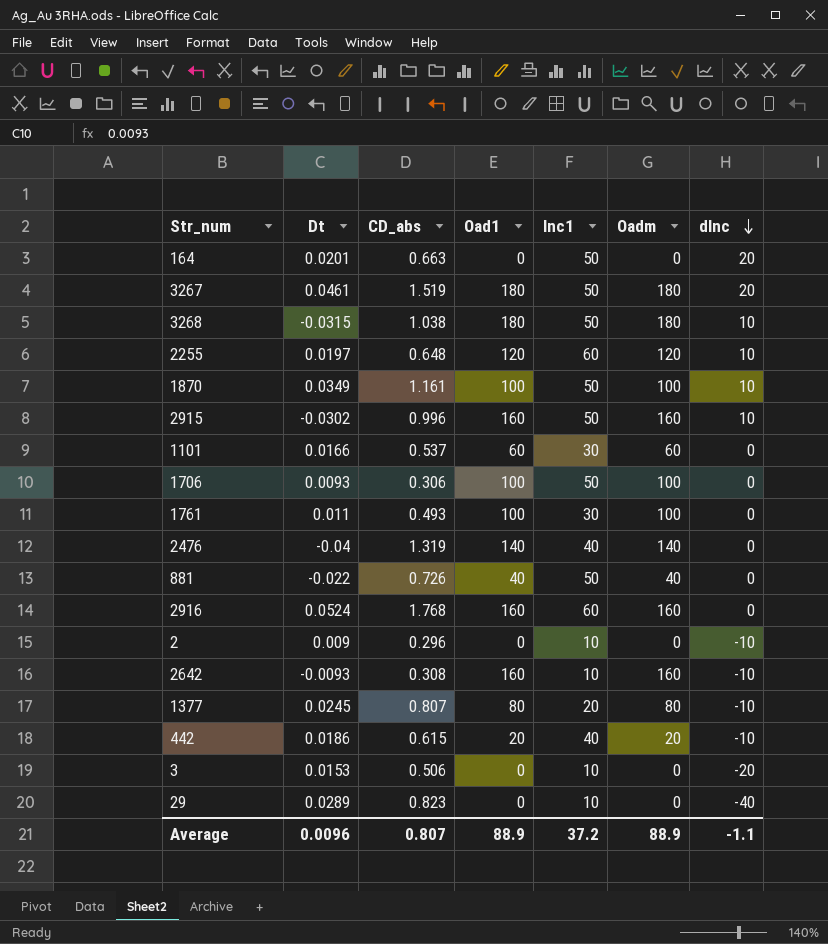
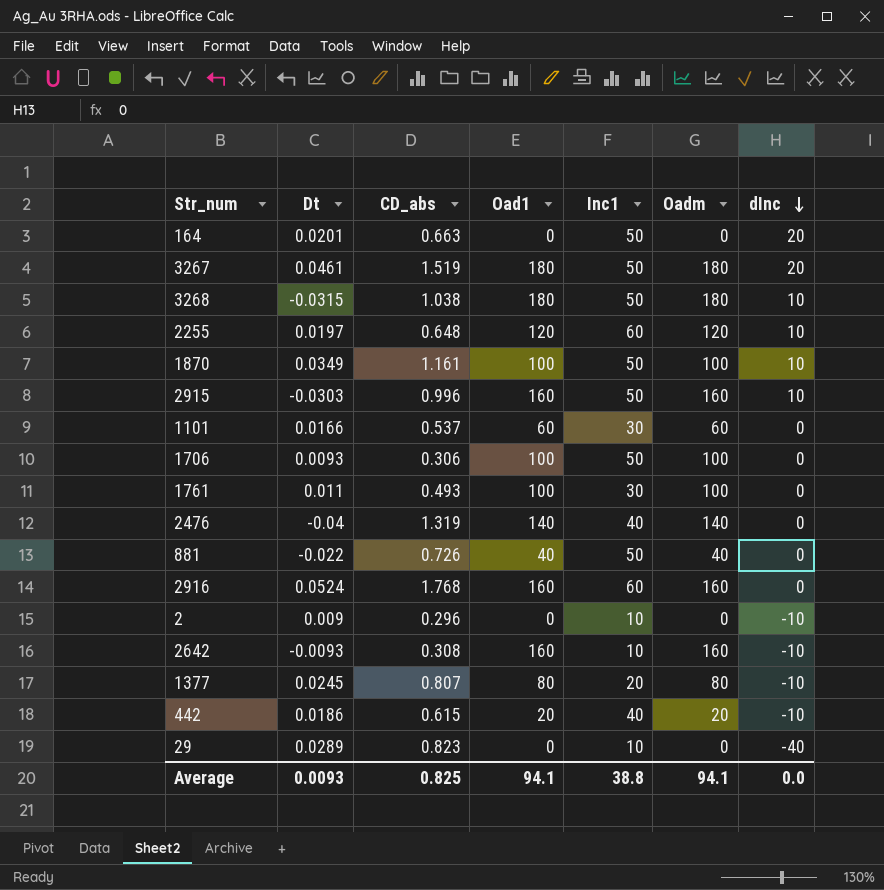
row 3: 0.0153 | 0.506 | 0 | 10 | 0 | -20 -> none
2915 | Dt: -0.0302 -> -0.0303
Average | Dt: 0.0096 -> 0.0093
Average | CD_abs: 0.807 -> 0.825
Average | Oad1: 88.9 -> 94.1
Average | Inc1: 37.2 -> 38.8
Average | Oadm: 88.9 -> 94.1
Average | dInc: -1.1 -> 0.0

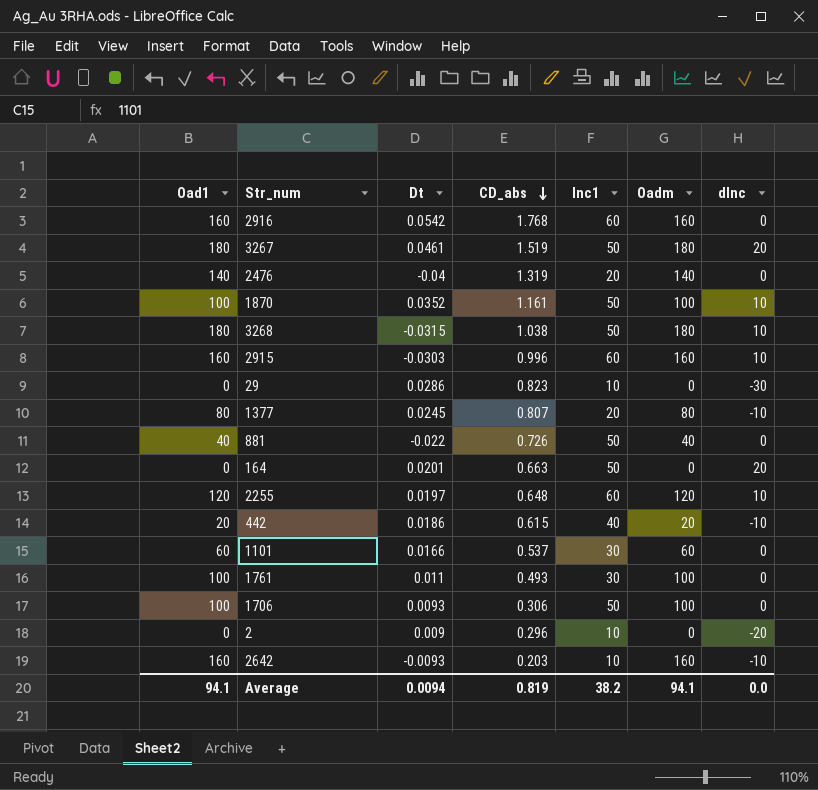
row order: dInc descending -> CD_abs descending
column Oad1 | position: 4 -> 1
2916 | Dt: 0.0524 -> 0.0542
2476 | Inc1: 40 -> 20
1870 | Dt: 0.0349 -> 0.0352
2915 | Inc1: 50 -> 60
29 | Dt: 0.0289 -> 0.0286
29 | dInc: -40 -> -30
2 | dInc: -10 -> -20
2642 | CD_abs: 0.308 -> 0.203
Average | Dt: 0.0093 -> 0.0094
Average | CD_abs: 0.825 -> 0.819
Average | Inc1: 38.8 -> 38.2

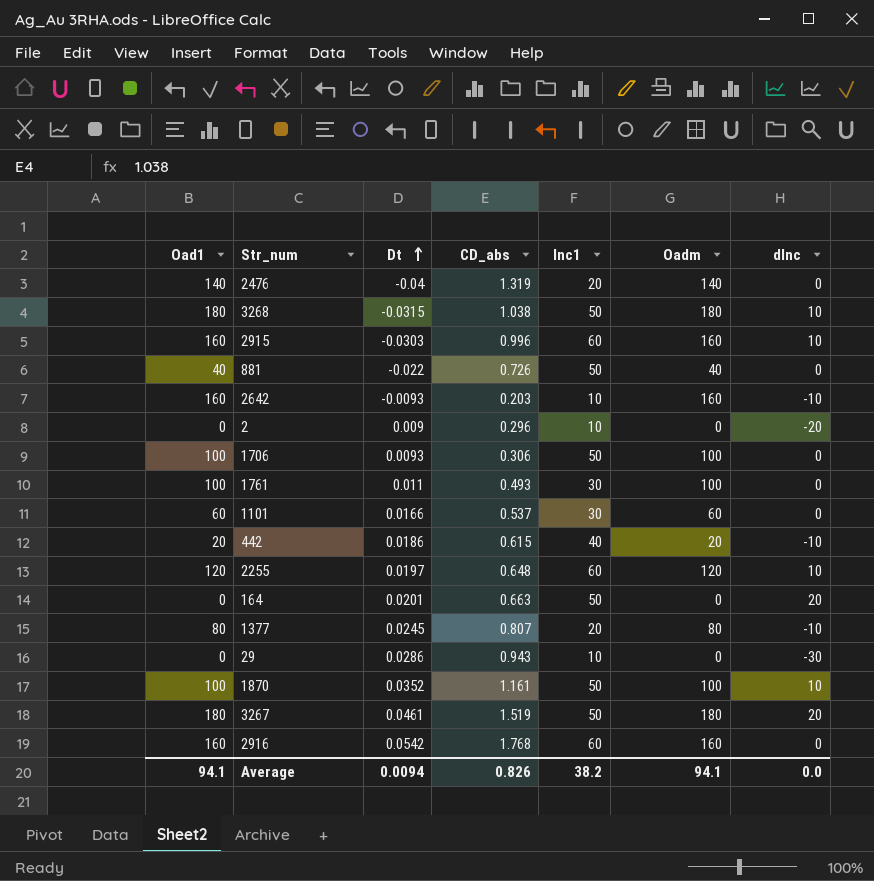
row order: CD_abs descending -> Dt ascending
29 | CD_abs: 0.823 -> 0.943
Average | CD_abs: 0.819 -> 0.826

